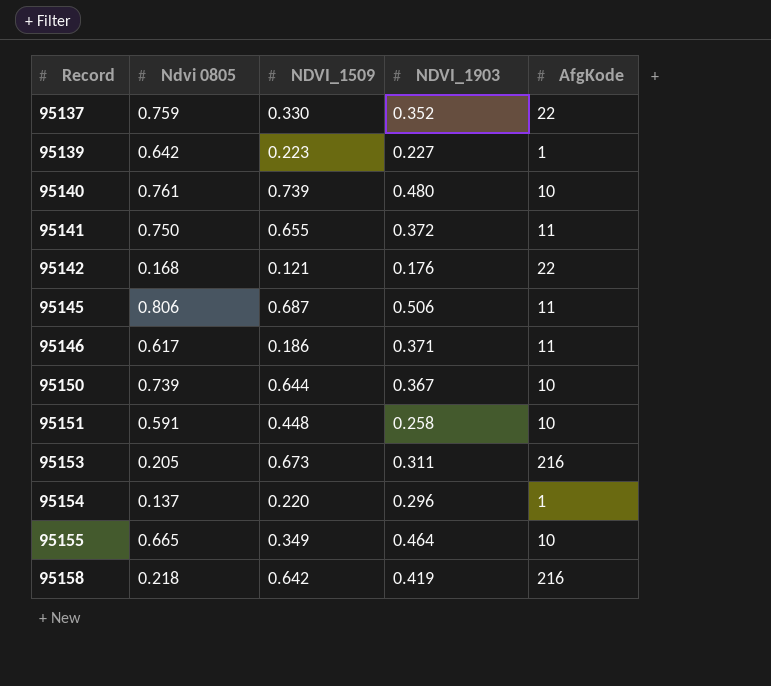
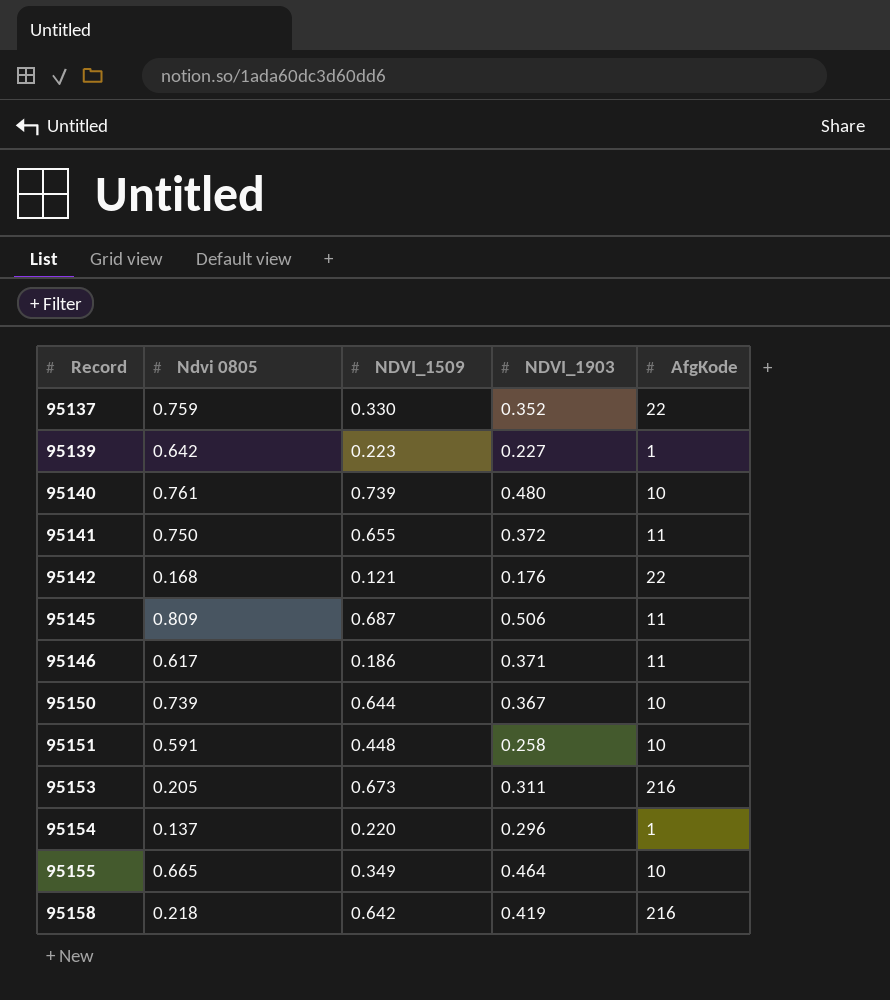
95145 | Ndvi 0805: 0.806 -> 0.809

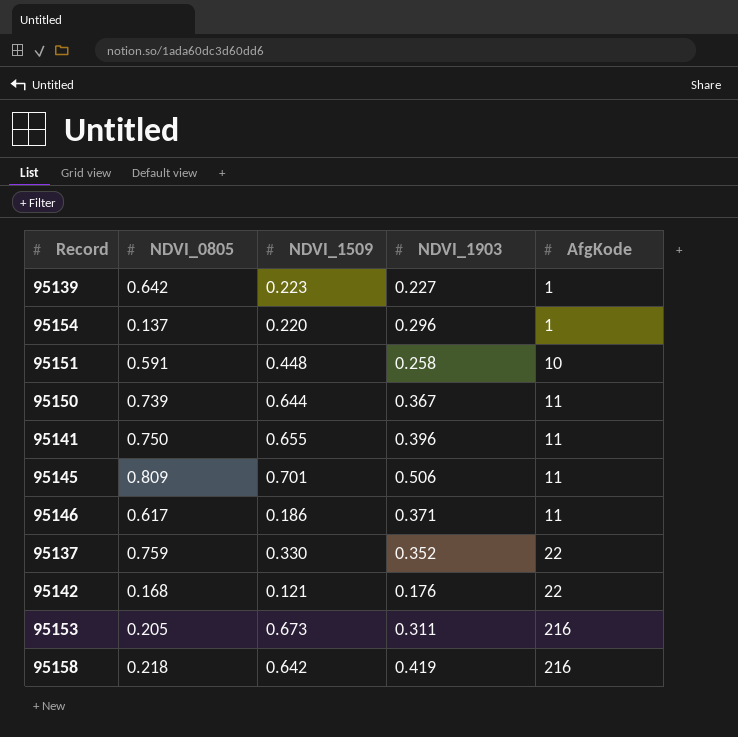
row order: Record ascending -> AfgKode ascending
column name: Ndvi 0805 -> NDVI_0805
row 95140: 0.761 | 0.739 | 0.480 | 10 -> none
row 95155: 0.665 | 0.349 | 0.464 | 10 -> none
95150 | AfgKode: 10 -> 11
95141 | NDVI_1903: 0.372 -> 0.396
95145 | NDVI_1509: 0.687 -> 0.701

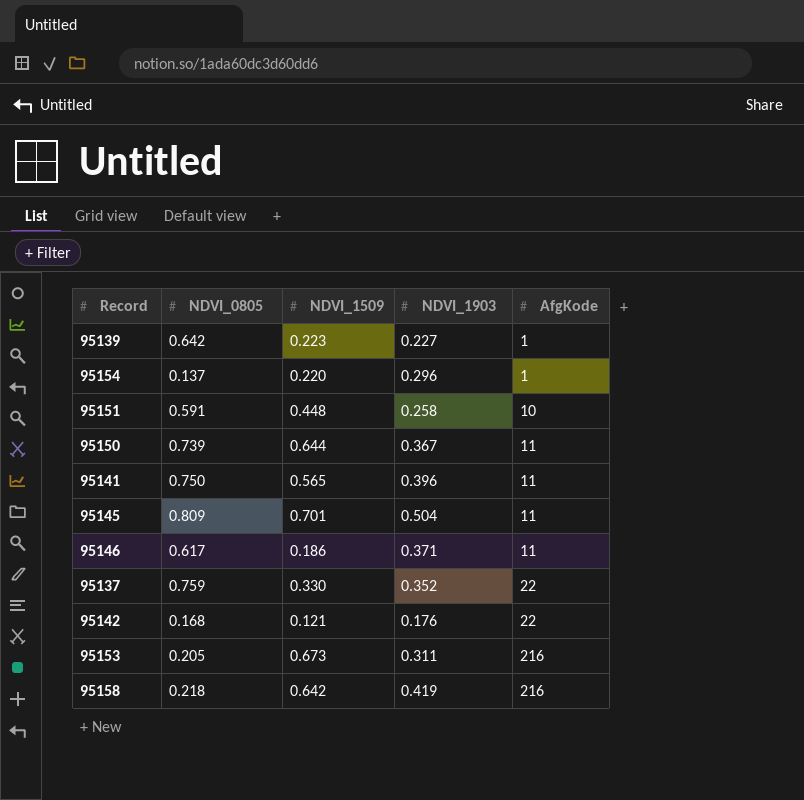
95141 | NDVI_1509: 0.655 -> 0.565
95145 | NDVI_1903: 0.506 -> 0.504

